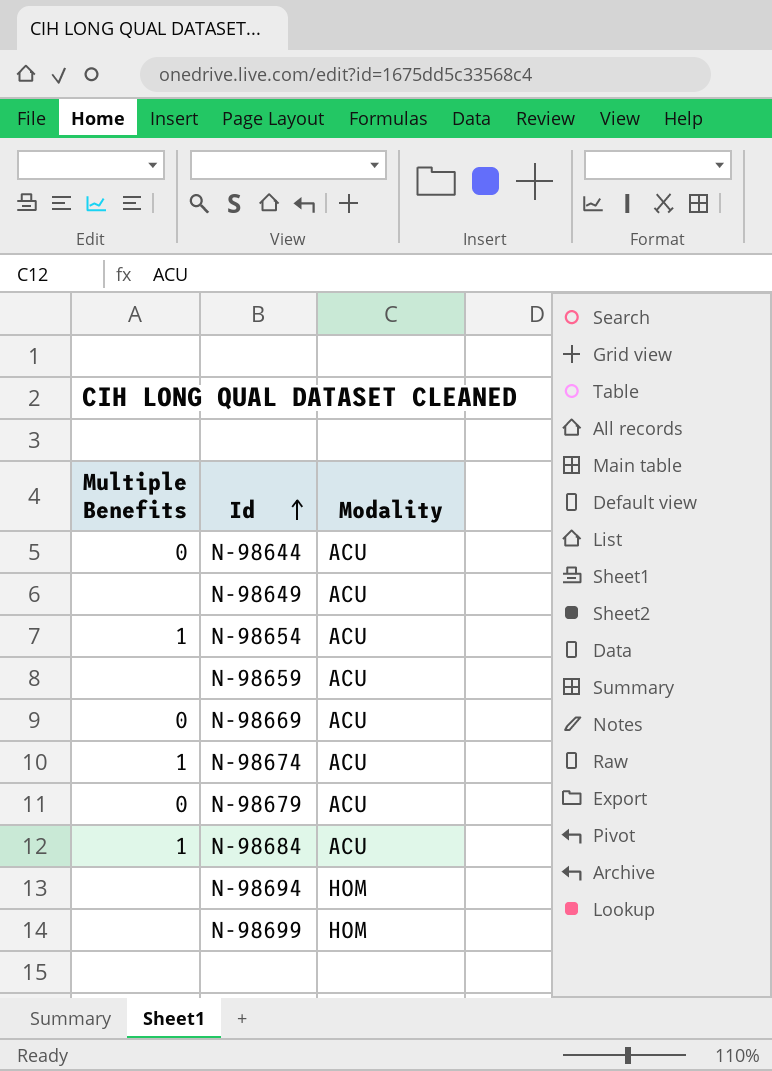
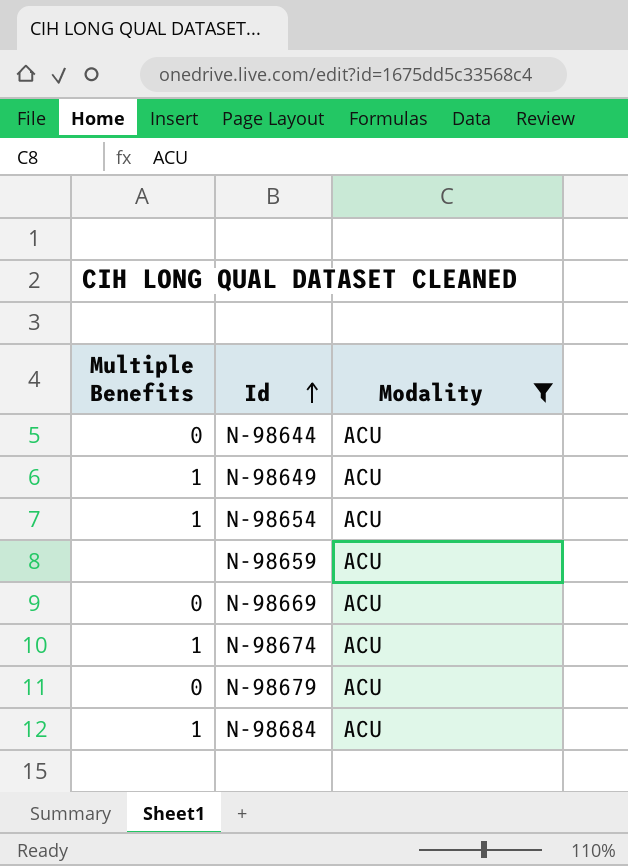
filter: none -> Modality = ACU
N-98649 | Multiple Benefits: none -> 1

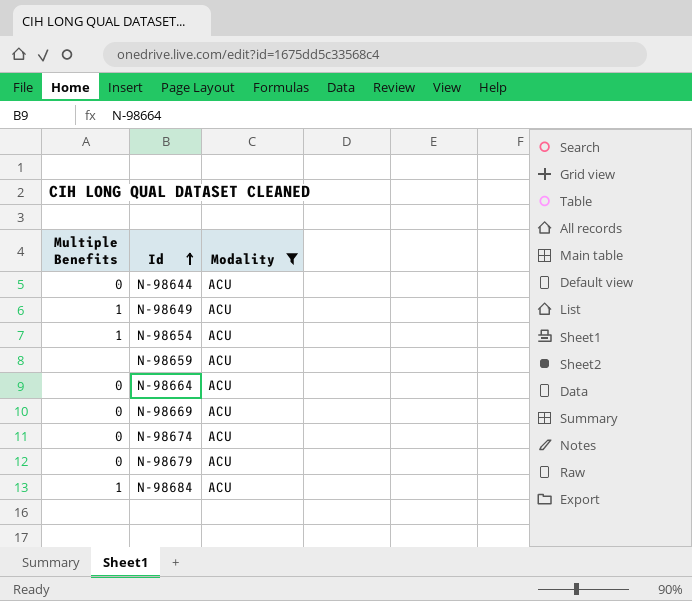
row N-98664: none -> 0 | ACU
N-98674 | Multiple Benefits: 1 -> 0

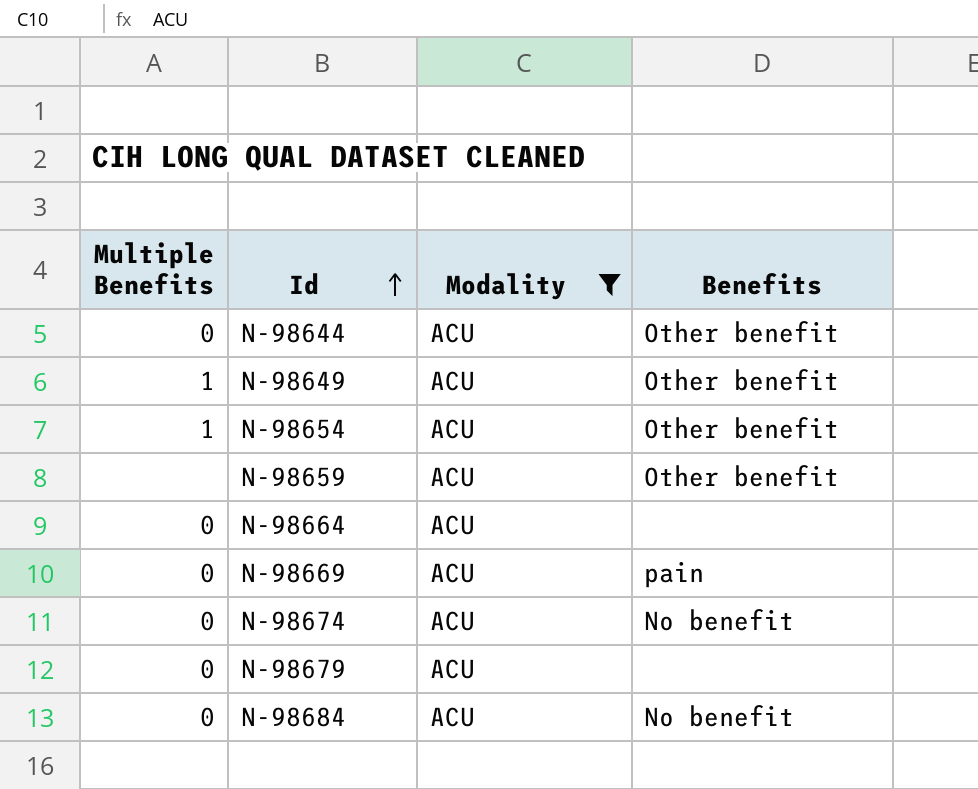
column Benefits | position: none -> 4
N-98684 | Multiple Benefits: 1 -> 0

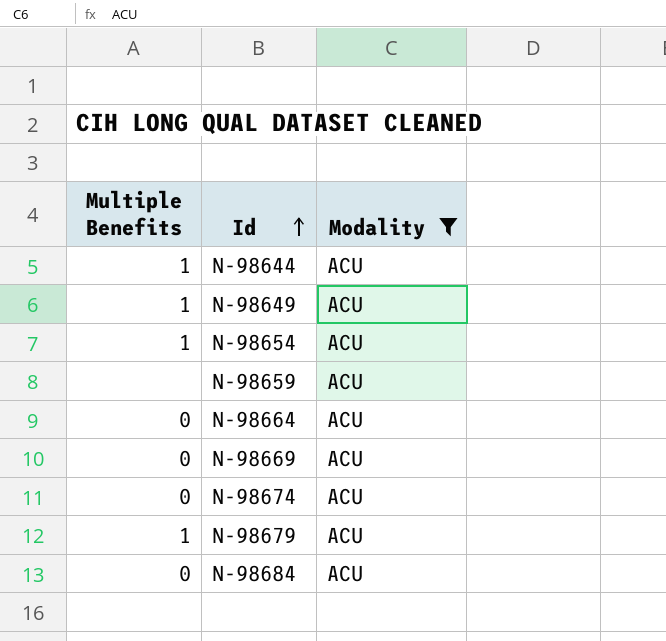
column Benefits | position: 4 -> none
N-98644 | Multiple Benefits: 0 -> 1
N-98679 | Multiple Benefits: 0 -> 1

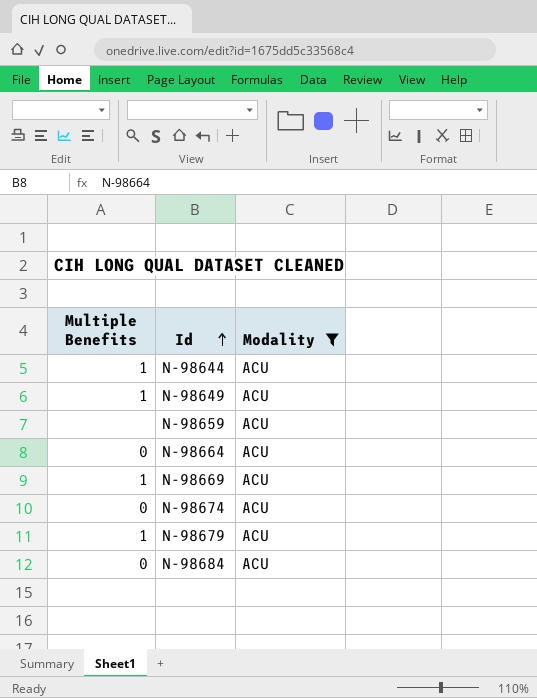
row N-98654: 1 | ACU -> none
N-98669 | Multiple Benefits: 0 -> 1

